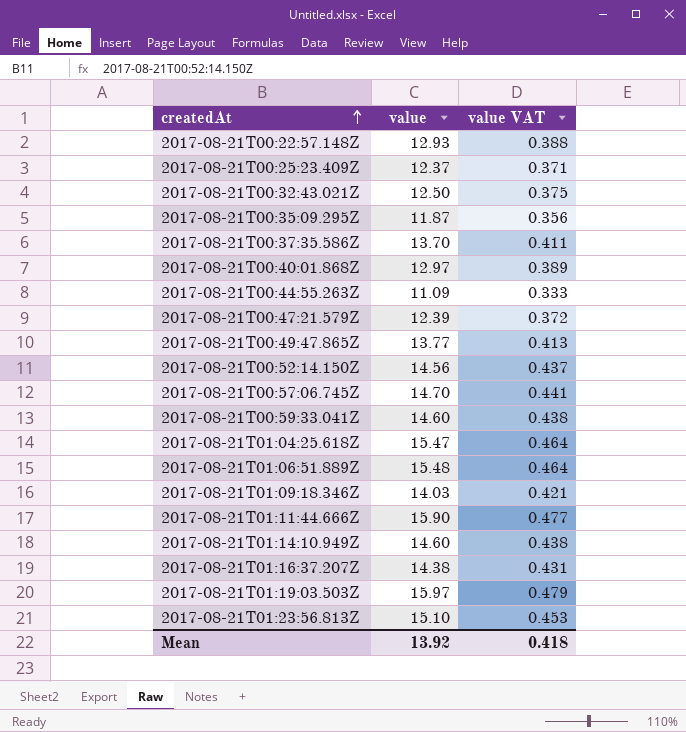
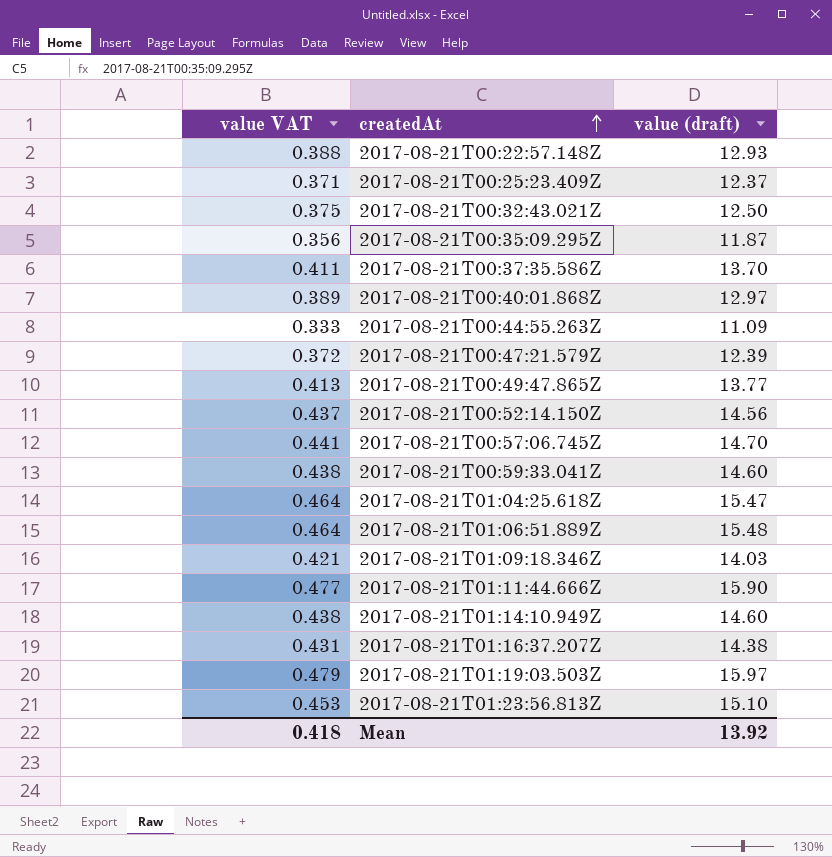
column value VAT | position: 3 -> 1
column name: value -> value (draft)

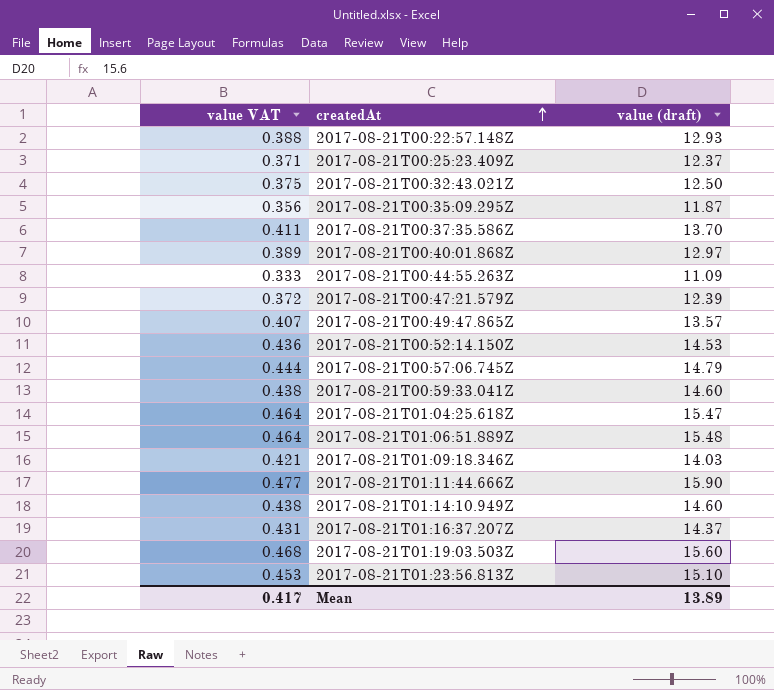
2017-08-21T00:49:47.865Z | value VAT: 0.413 -> 0.407
2017-08-21T00:49:47.865Z | value (draft): 13.77 -> 13.57
2017-08-21T00:52:14.150Z | value VAT: 0.437 -> 0.436
2017-08-21T00:52:14.150Z | value (draft): 14.56 -> 14.53
2017-08-21T00:57:06.745Z | value VAT: 0.441 -> 0.444
2017-08-21T00:57:06.745Z | value (draft): 14.70 -> 14.79
2017-08-21T01:16:37.207Z | value (draft): 14.38 -> 14.37
2017-08-21T01:19:03.503Z | value VAT: 0.479 -> 0.468
2017-08-21T01:19:03.503Z | value (draft): 15.97 -> 15.60
Mean | value VAT: 0.418 -> 0.417
Mean | value (draft): 13.92 -> 13.89

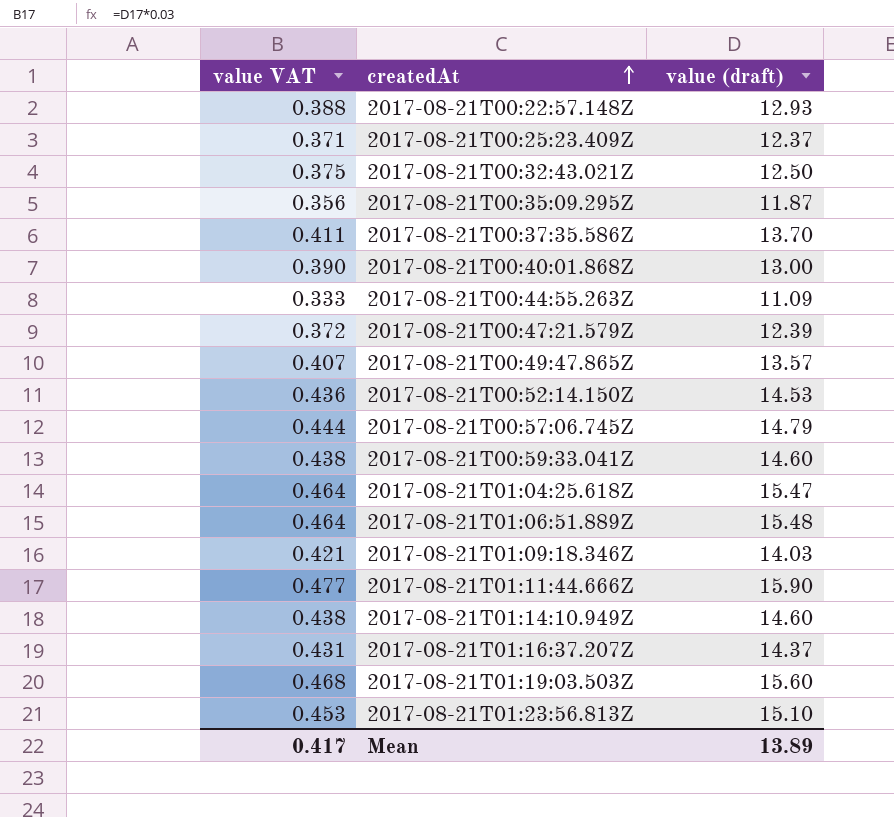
2017-08-21T00:40:01.868Z | value VAT: 0.389 -> 0.390
2017-08-21T00:40:01.868Z | value (draft): 12.97 -> 13.00

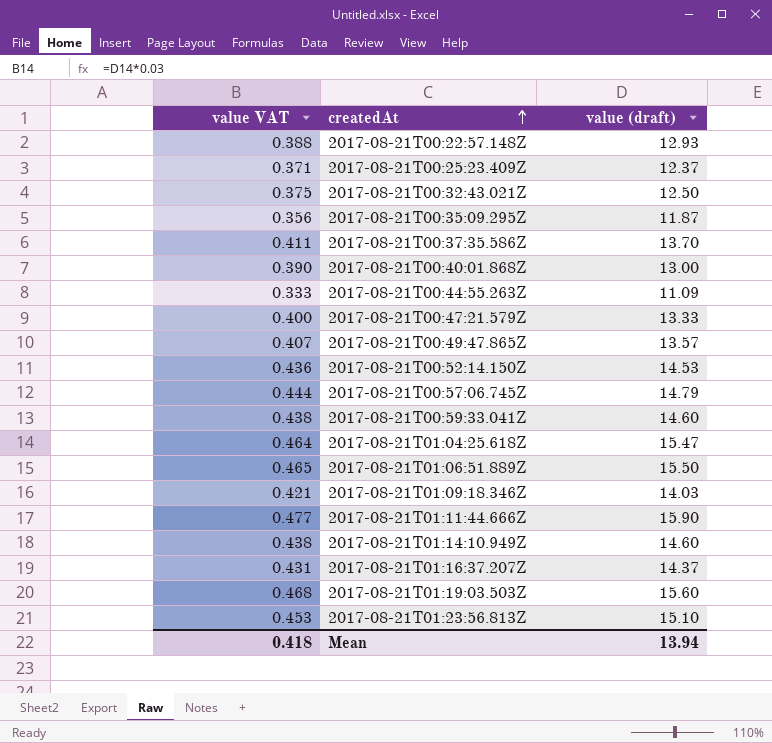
2017-08-21T00:47:21.579Z | value VAT: 0.372 -> 0.400
2017-08-21T00:47:21.579Z | value (draft): 12.39 -> 13.33
2017-08-21T01:06:51.889Z | value VAT: 0.464 -> 0.465
2017-08-21T01:06:51.889Z | value (draft): 15.48 -> 15.50
Mean | value VAT: 0.417 -> 0.418
Mean | value (draft): 13.89 -> 13.94

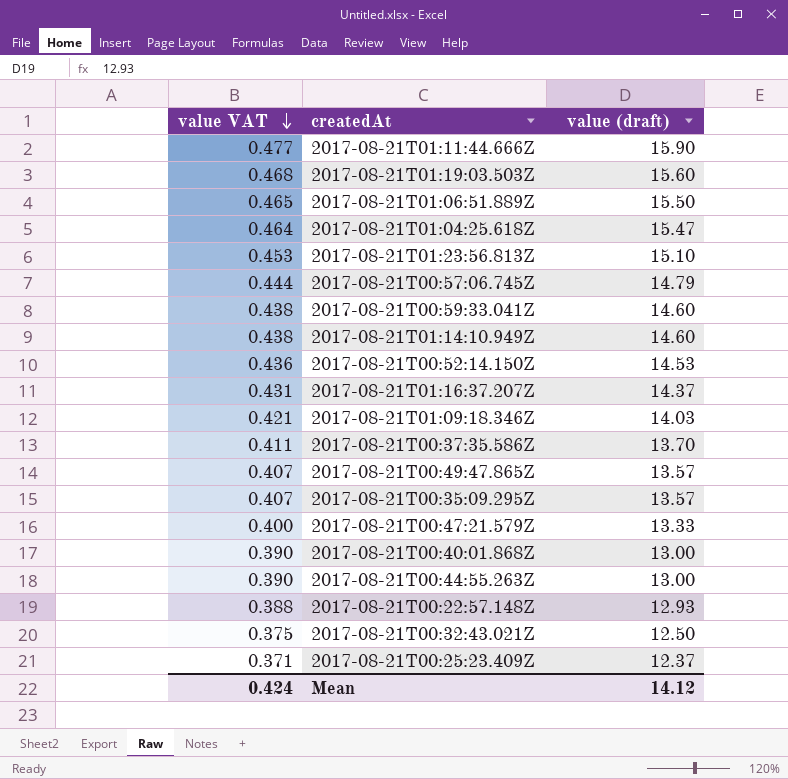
row order: createdAt ascending -> value VAT descending
2017-08-21T00:35:09.295Z | value VAT: 0.356 -> 0.407
2017-08-21T00:35:09.295Z | value (draft): 11.87 -> 13.57
2017-08-21T00:44:55.263Z | value VAT: 0.333 -> 0.390
2017-08-21T00:44:55.263Z | value (draft): 11.09 -> 13.00
Mean | value VAT: 0.418 -> 0.424
Mean | value (draft): 13.94 -> 14.12

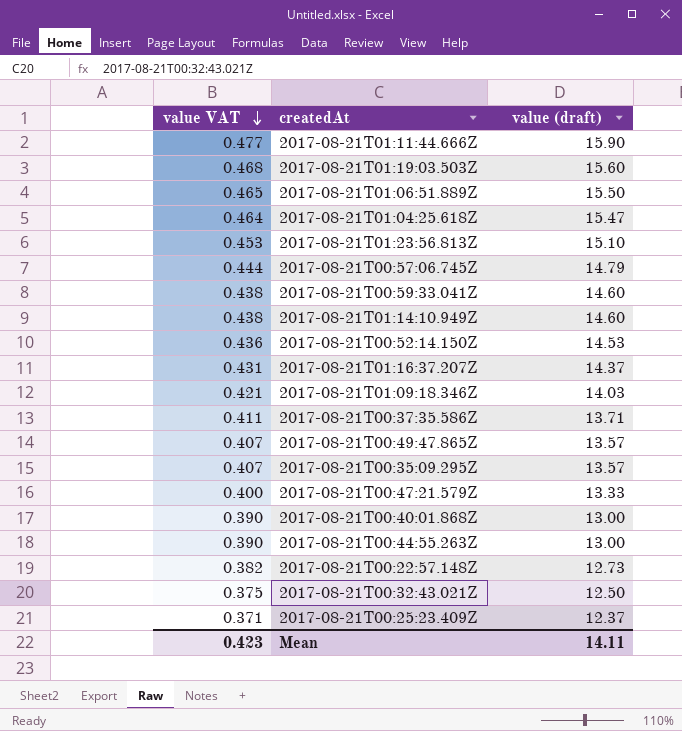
2017-08-21T00:37:35.586Z | value (draft): 13.70 -> 13.71
2017-08-21T00:22:57.148Z | value VAT: 0.388 -> 0.382
2017-08-21T00:22:57.148Z | value (draft): 12.93 -> 12.73
Mean | value VAT: 0.424 -> 0.423
Mean | value (draft): 14.12 -> 14.11

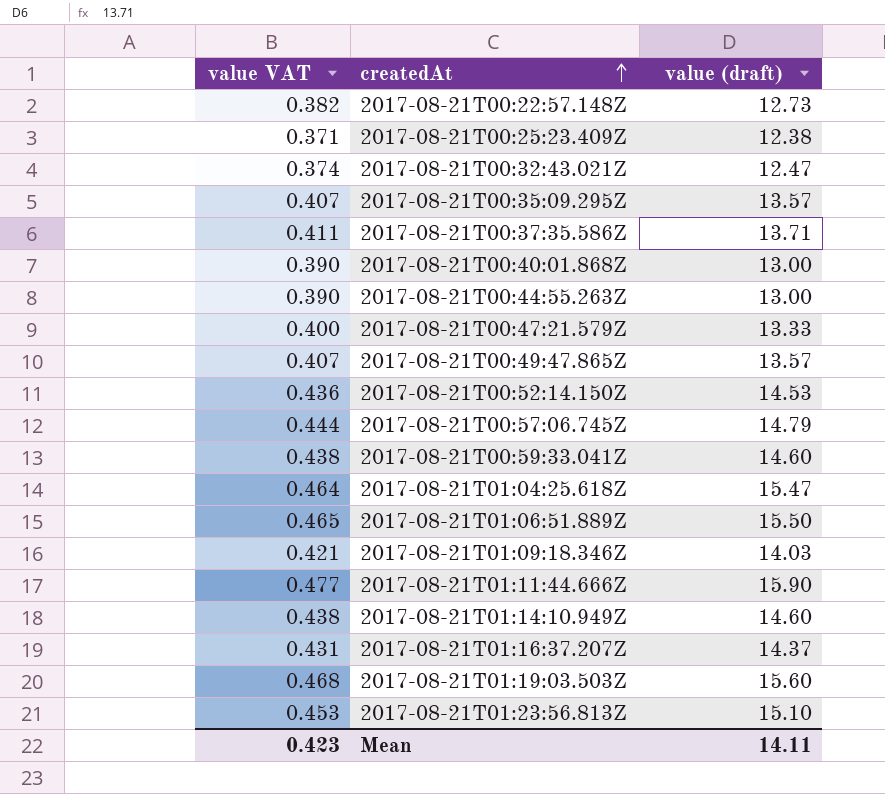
row order: value VAT descending -> createdAt ascending
2017-08-21T00:25:23.409Z | value (draft): 12.37 -> 12.38
2017-08-21T00:32:43.021Z | value VAT: 0.375 -> 0.374
2017-08-21T00:32:43.021Z | value (draft): 12.50 -> 12.47

